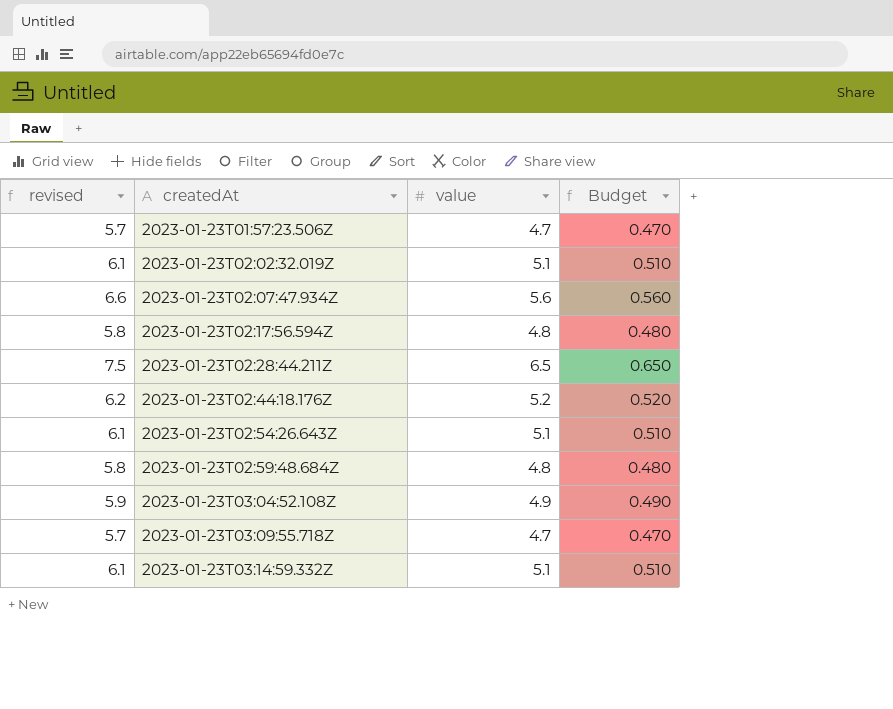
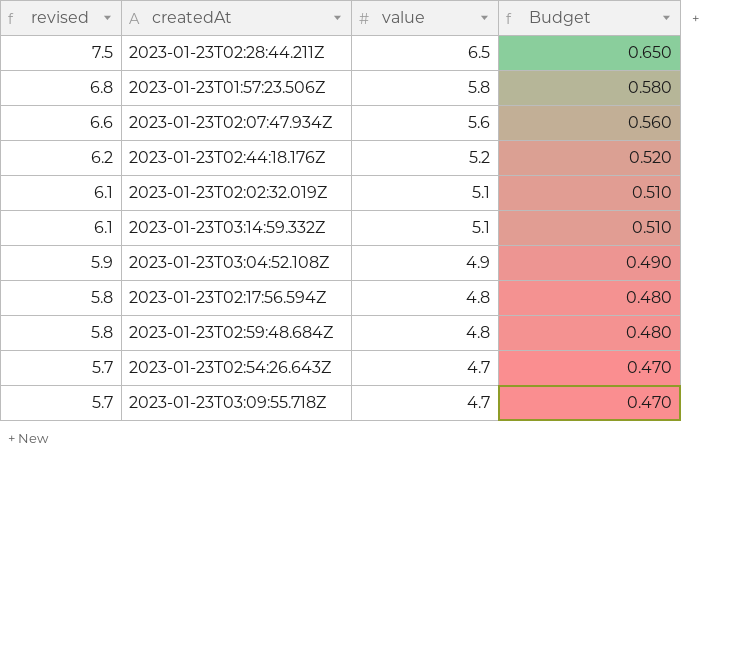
row order: createdAt ascending -> revised descending
2023-01-23T01:57:23.506Z | revised: 5.7 -> 6.8
2023-01-23T01:57:23.506Z | value: 4.7 -> 5.8
2023-01-23T01:57:23.506Z | Budget: 0.470 -> 0.580
2023-01-23T02:54:26.643Z | revised: 6.1 -> 5.7
2023-01-23T02:54:26.643Z | value: 5.1 -> 4.7
2023-01-23T02:54:26.643Z | Budget: 0.510 -> 0.470

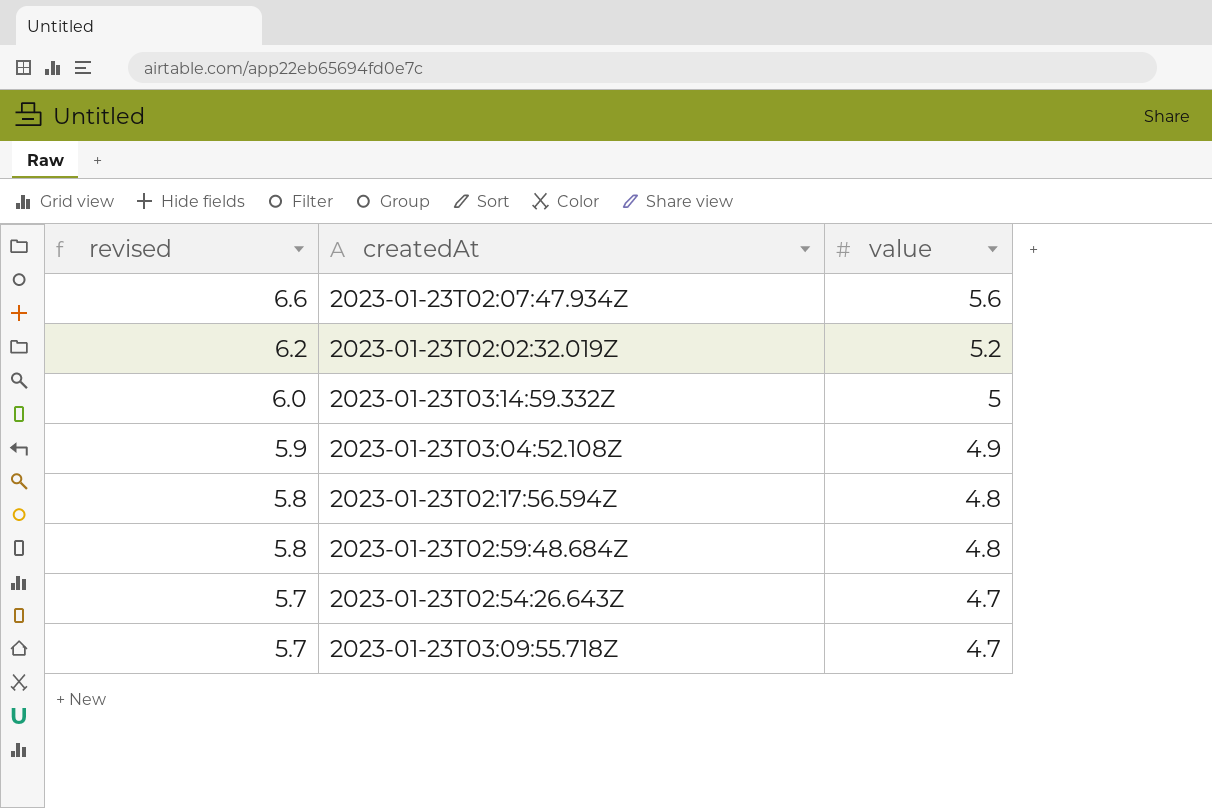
column Budget | formula: [value] * 0.1 -> none
row 2023-01-23T02:28:44.211Z: 7.5 | 6.5 | 0.650 -> none
row 2023-01-23T01:57:23.506Z: 6.8 | 5.8 | 0.580 -> none
row 2023-01-23T02:44:18.176Z: 6.2 | 5.2 | 0.520 -> none
2023-01-23T02:02:32.019Z | revised: 6.1 -> 6.2
2023-01-23T02:02:32.019Z | value: 5.1 -> 5.2
2023-01-23T03:14:59.332Z | revised: 6.1 -> 6.0
2023-01-23T03:14:59.332Z | value: 5.1 -> 5

